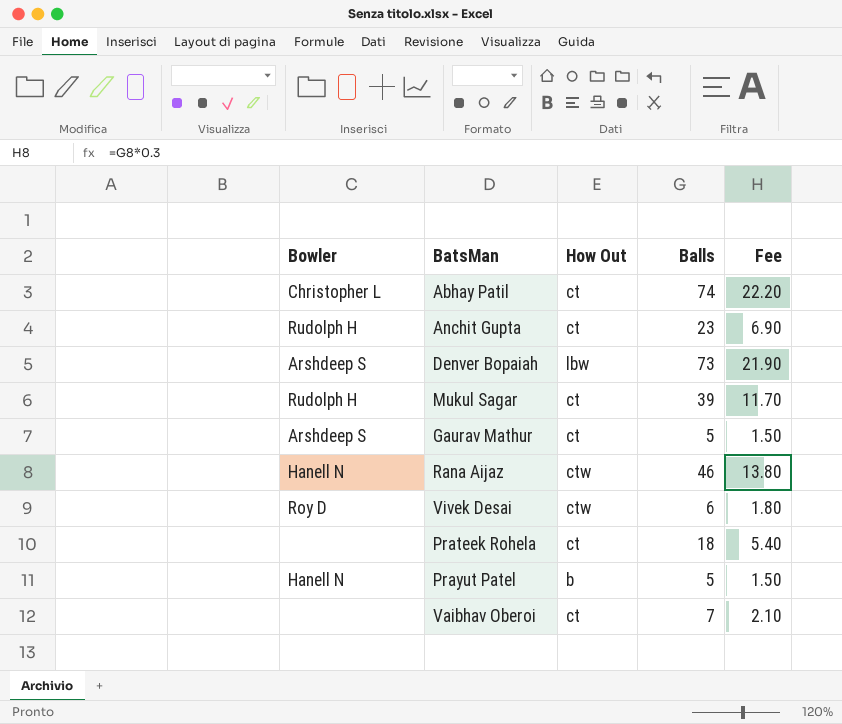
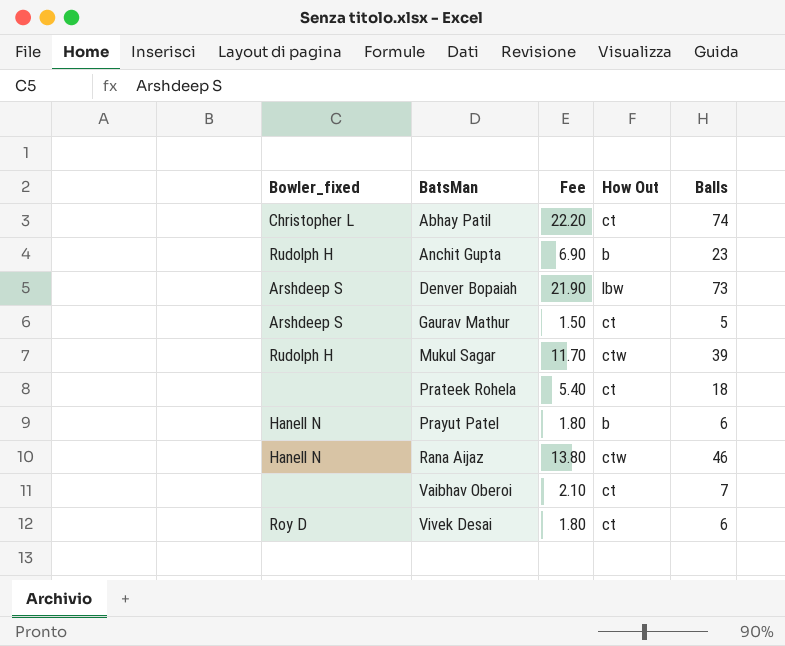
row order: none -> BatsMan ascending
column name: Bowler -> Bowler_fixed
column Fee | position: 5 -> 3
Anchit Gupta | How Out: ct -> b
Mukul Sagar | How Out: ct -> ctw
Prayut Patel | Fee: 1.50 -> 1.80
Prayut Patel | Balls: 5 -> 6
Vivek Desai | How Out: ctw -> ct

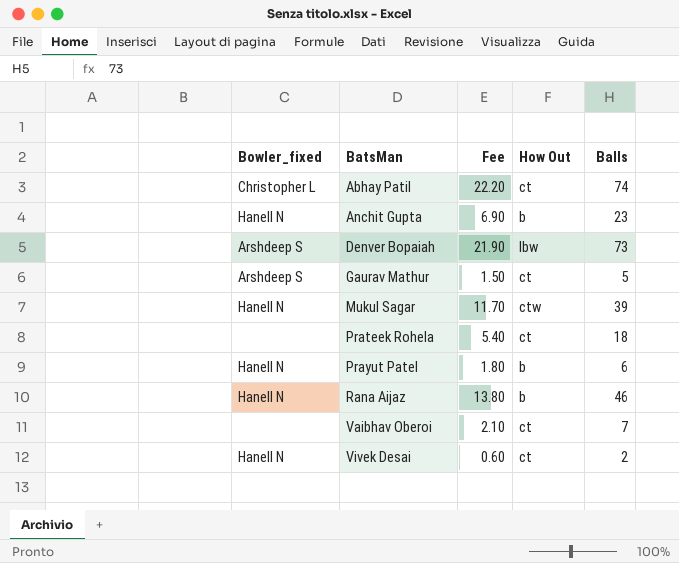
Anchit Gupta | Bowler_fixed: Rudolph H -> Hanell N
Mukul Sagar | Bowler_fixed: Rudolph H -> Hanell N
Rana Aijaz | How Out: ctw -> b
Vivek Desai | Bowler_fixed: Roy D -> Hanell N
Vivek Desai | Fee: 1.80 -> 0.60
Vivek Desai | Balls: 6 -> 2

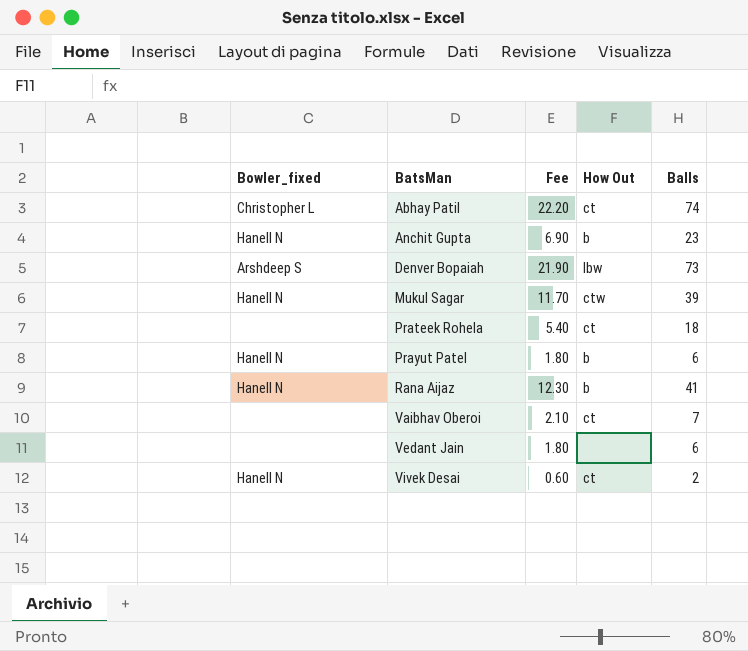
row Gaurav Mathur: Arshdeep S | 1.50 | ct | 5 -> none
Rana Aijaz | Fee: 13.80 -> 12.30
Rana Aijaz | Balls: 46 -> 41
row Vedant Jain: none -> none | 1.80 | none | 6

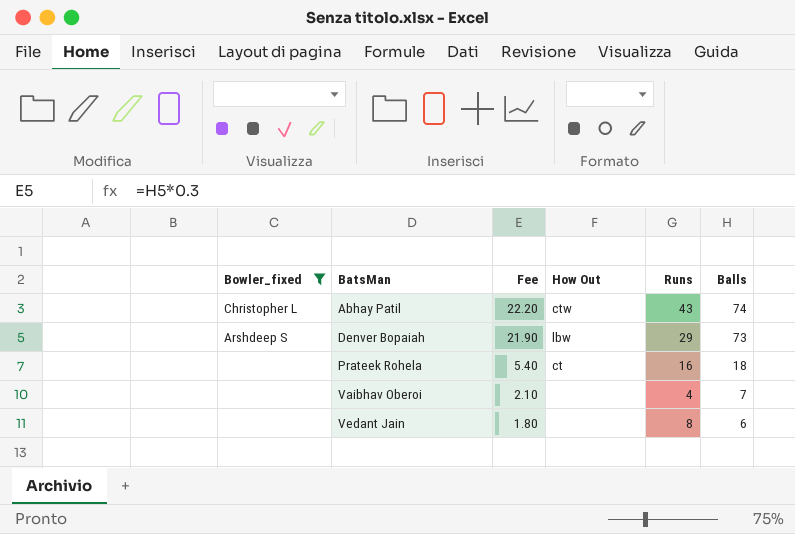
filter: none -> Bowler_fixed != Hanell N
column Runs | position: none -> 5
Abhay Patil | How Out: ct -> ctw
Vaibhav Oberoi | How Out: ct -> none

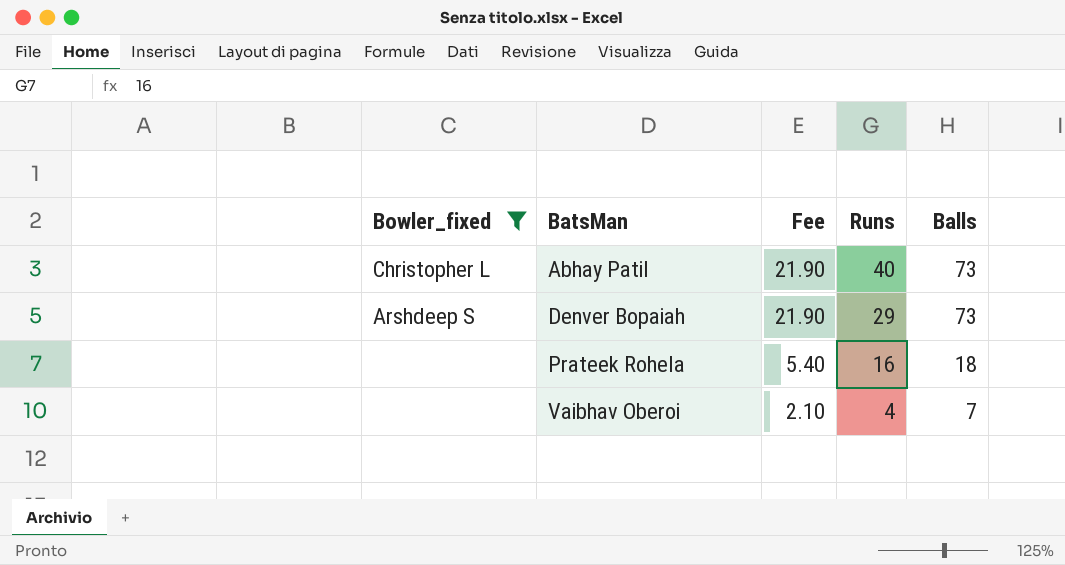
column How Out | position: 4 -> none
row Vedant Jain: none | 1.80 | none | 8 | 6 -> none
Abhay Patil | Fee: 22.20 -> 21.90
Abhay Patil | Runs: 43 -> 40
Abhay Patil | Balls: 74 -> 73

